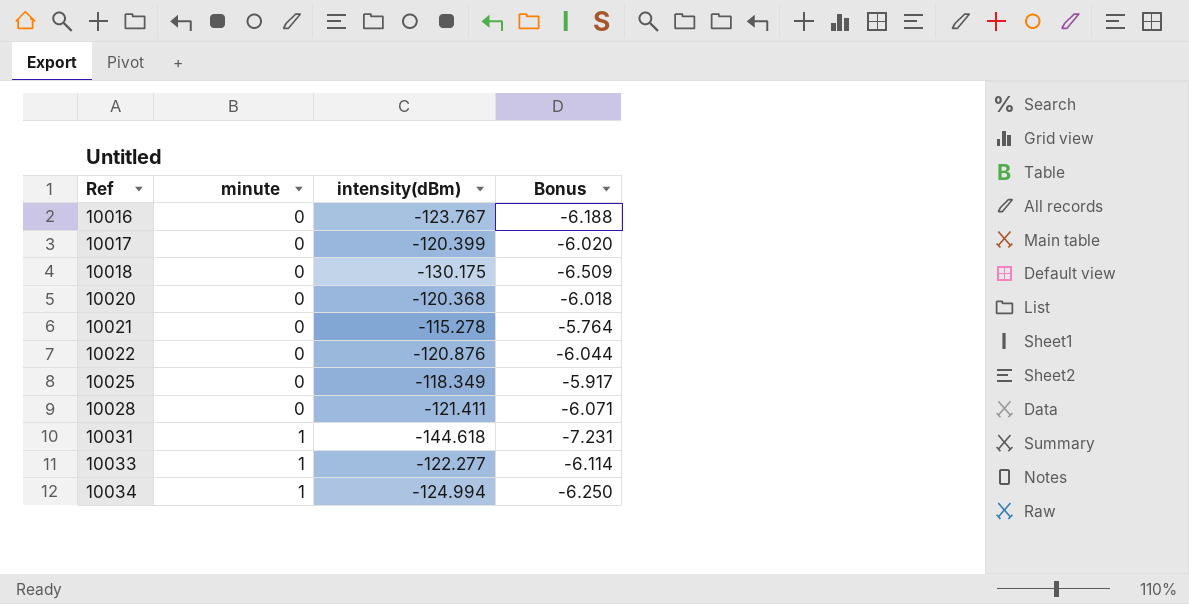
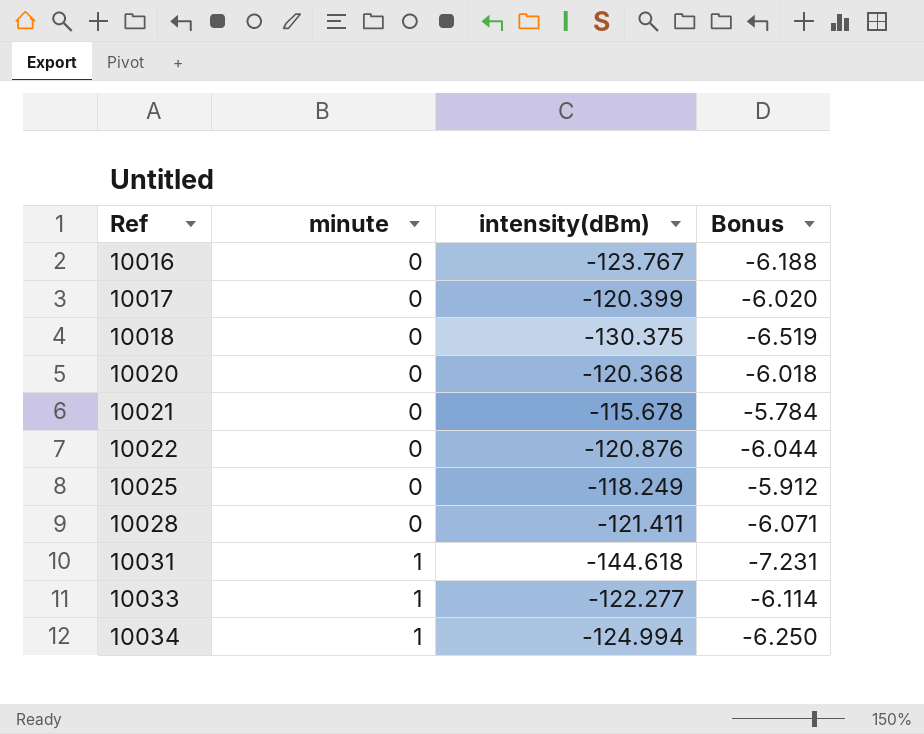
10018 | intensity(dBm): -130.175 -> -130.375
10018 | Bonus: -6.509 -> -6.519
10021 | intensity(dBm): -115.278 -> -115.678
10021 | Bonus: -5.764 -> -5.784
10025 | intensity(dBm): -118.349 -> -118.249
10025 | Bonus: -5.917 -> -5.912

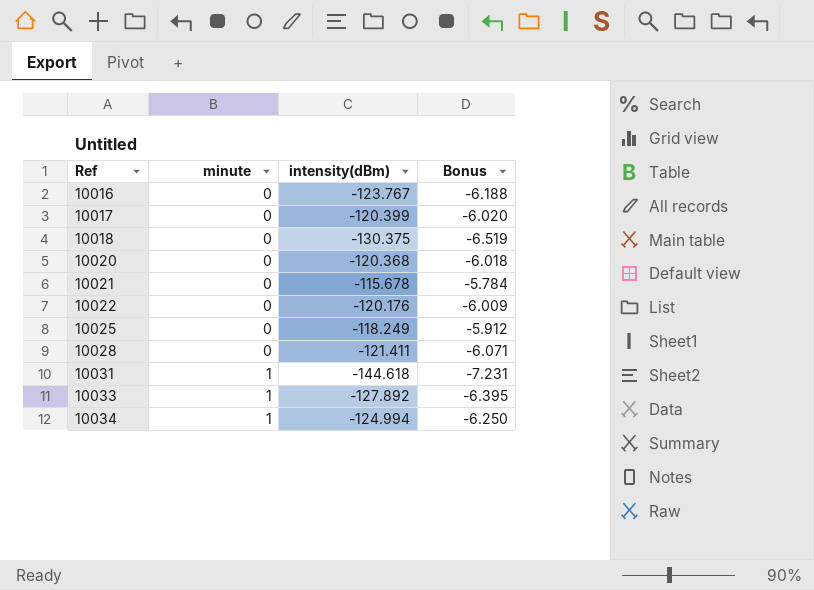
10022 | intensity(dBm): -120.876 -> -120.176
10022 | Bonus: -6.044 -> -6.009
10033 | intensity(dBm): -122.277 -> -127.892
10033 | Bonus: -6.114 -> -6.395

